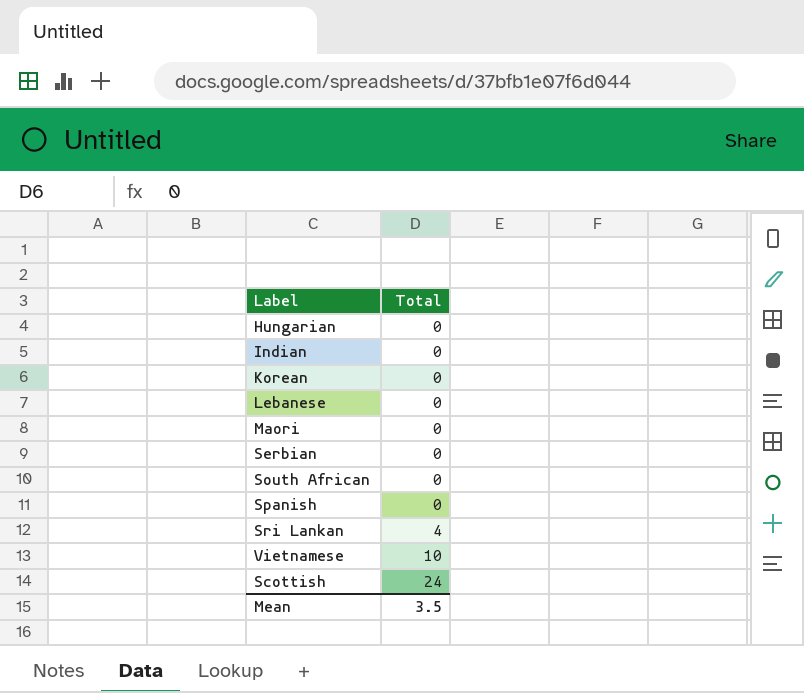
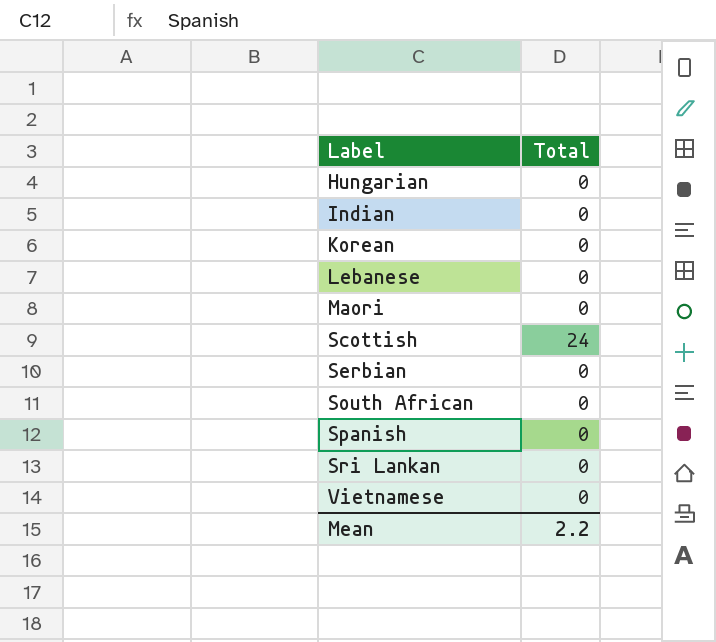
row order: Total ascending -> Label ascending
Sri Lankan | Total: 4 -> 0
Vietnamese | Total: 10 -> 0
Mean | Total: 3.5 -> 2.2

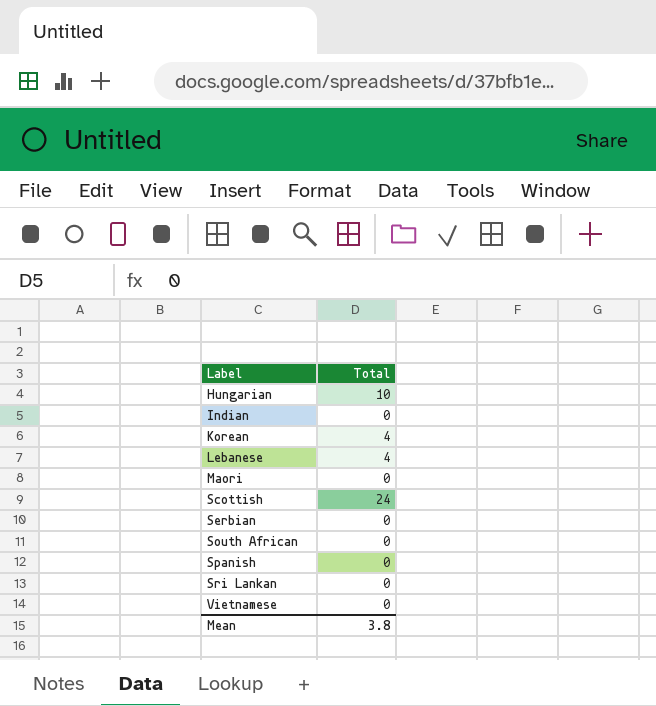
Hungarian | Total: 0 -> 10
Korean | Total: 0 -> 4
Lebanese | Total: 0 -> 4
Mean | Total: 2.2 -> 3.8

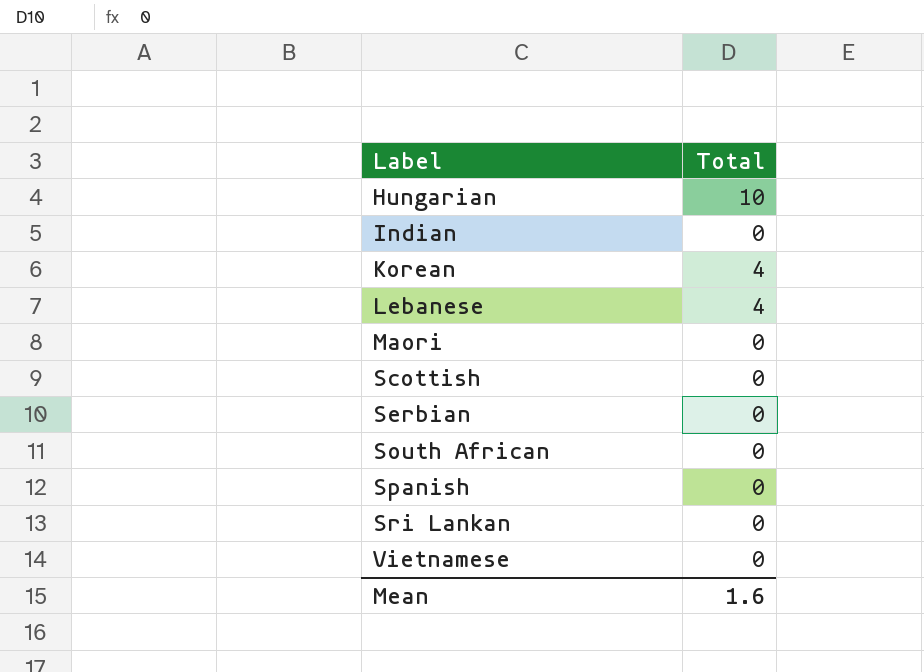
Scottish | Total: 24 -> 0
Mean | Total: 3.8 -> 1.6

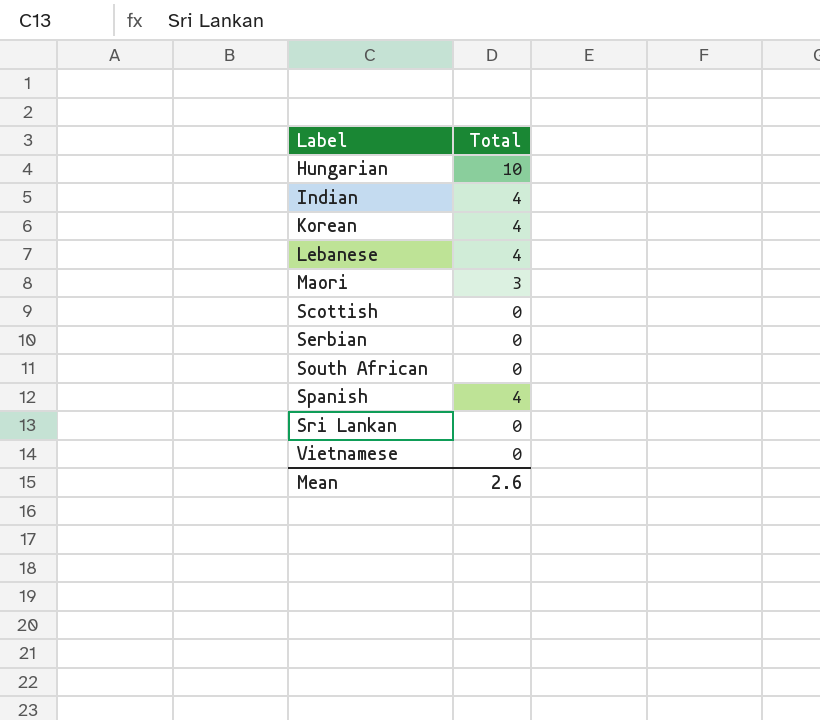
Indian | Total: 0 -> 4
Maori | Total: 0 -> 3
Spanish | Total: 0 -> 4
Mean | Total: 1.6 -> 2.6

